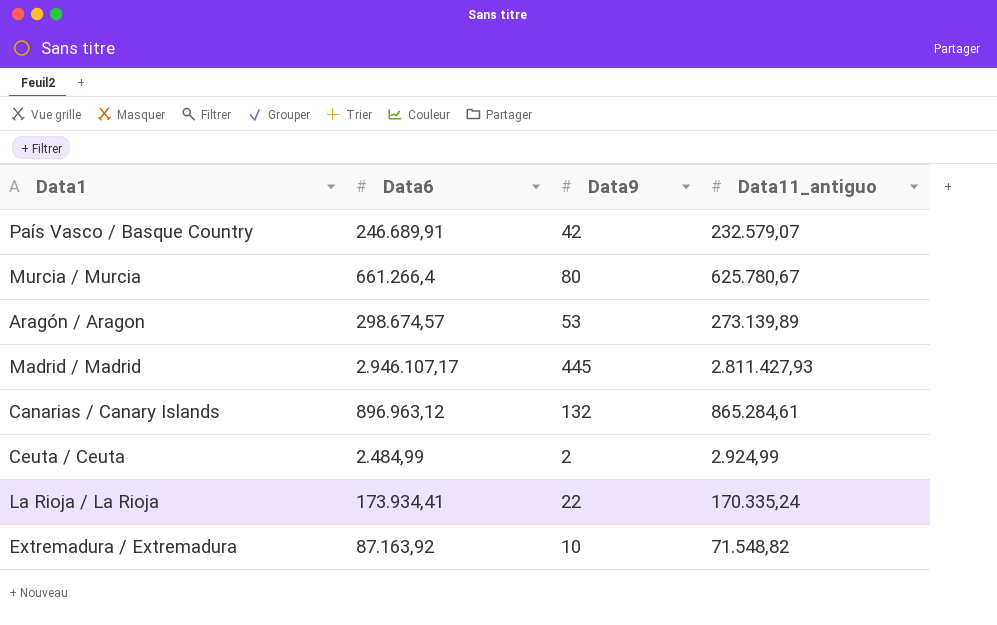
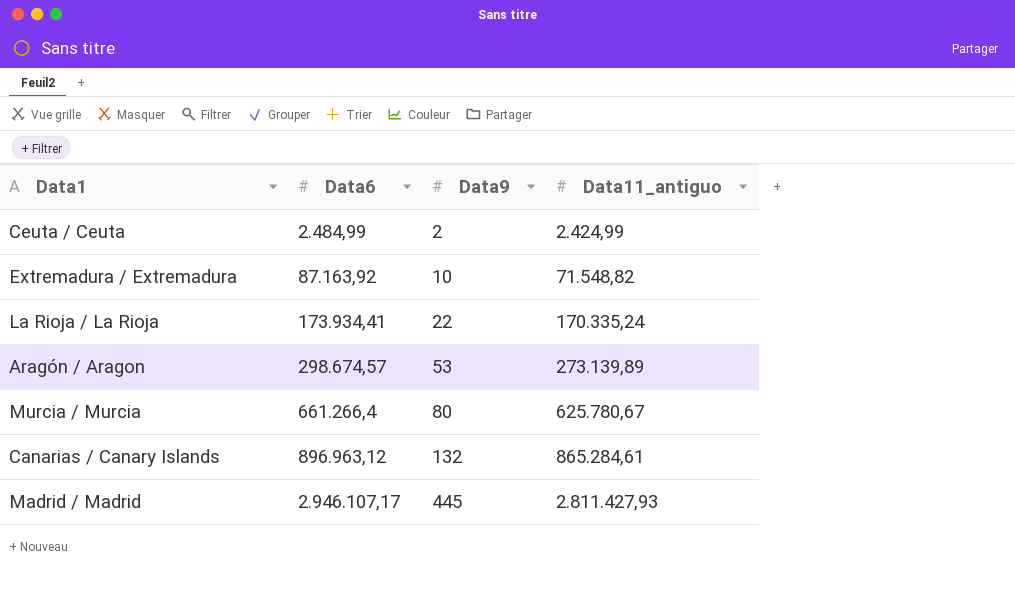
row order: none -> Data6 ascending
row País Vasco / Basque Country: 246.689,91 | 42 | 232.579,07 -> none
Ceuta / Ceuta | Data11_antiguo: 2.924,99 -> 2.424,99

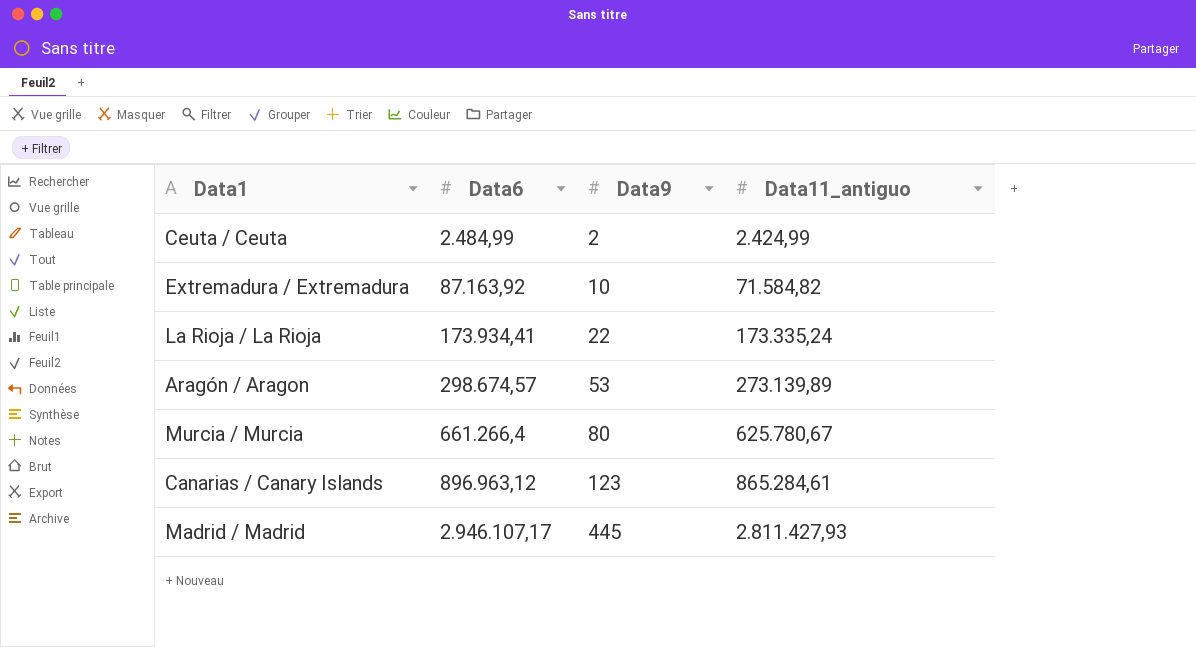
Extremadura / Extremadura | Data11_antiguo: 71.548,82 -> 71.584,82
La Rioja / La Rioja | Data11_antiguo: 170.335,24 -> 173.335,24
Canarias / Canary Islands | Data9: 132 -> 123

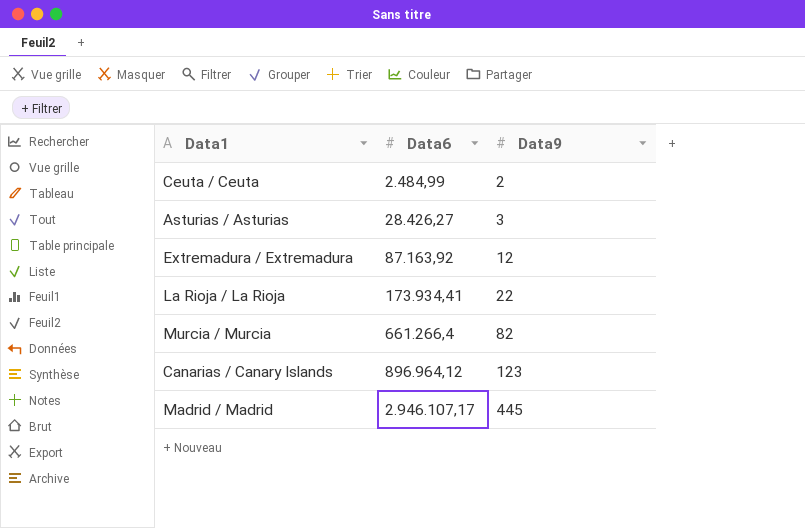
column Data11_antiguo | position: 4 -> none
row Aragón / Aragon: 298.674,57 | 53 | 273.139,89 -> none
row Asturias / Asturias: none -> 28.426,27 | 3
Extremadura / Extremadura | Data9: 10 -> 12
Murcia / Murcia | Data9: 80 -> 82
Canarias / Canary Islands | Data6: 896.963,12 -> 896.964,12

